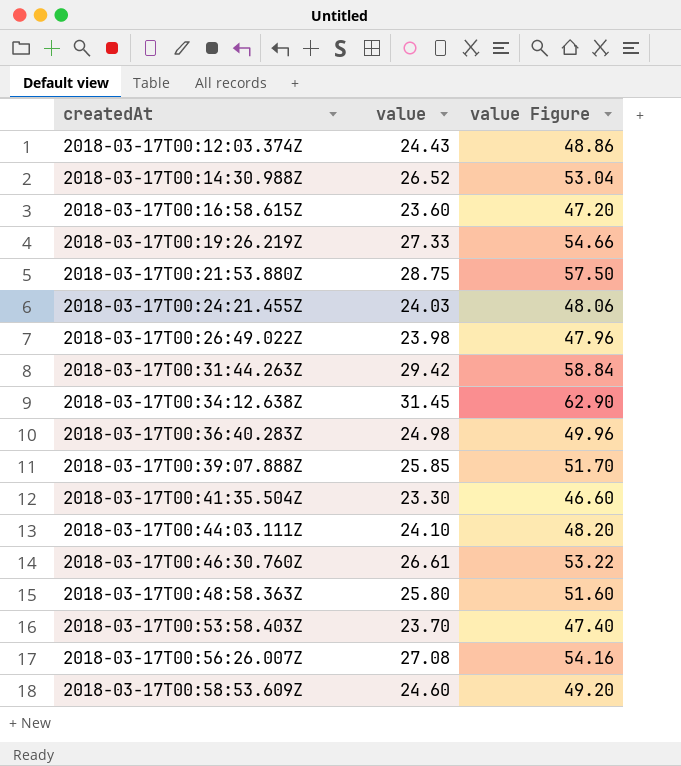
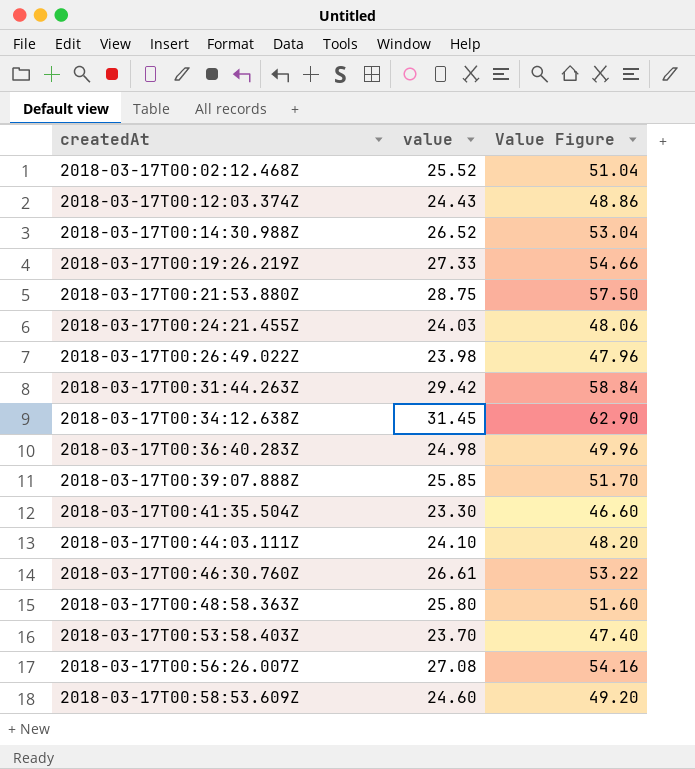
column name: value Figure -> Value Figure
row 2018-03-17T00:16:58.615Z: 23.60 | 47.20 -> none
row 2018-03-17T00:02:12.468Z: none -> 25.52 | 51.04

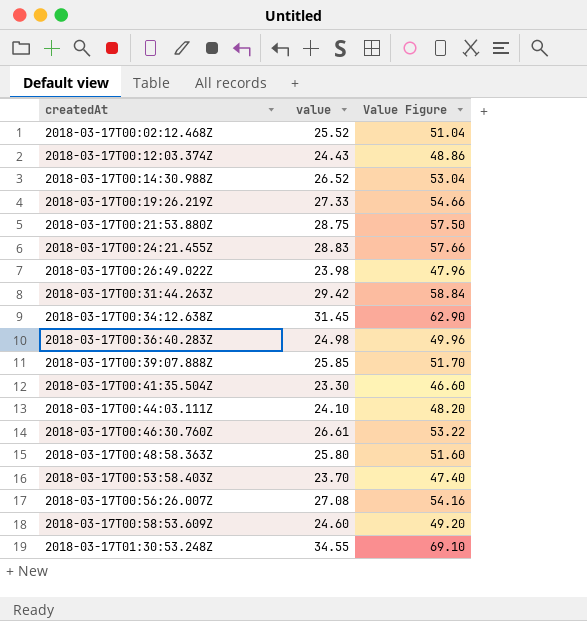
2018-03-17T00:24:21.455Z | value: 24.03 -> 28.83
2018-03-17T00:24:21.455Z | Value Figure: 48.06 -> 57.66
row 2018-03-17T01:30:53.248Z: none -> 34.55 | 69.10

